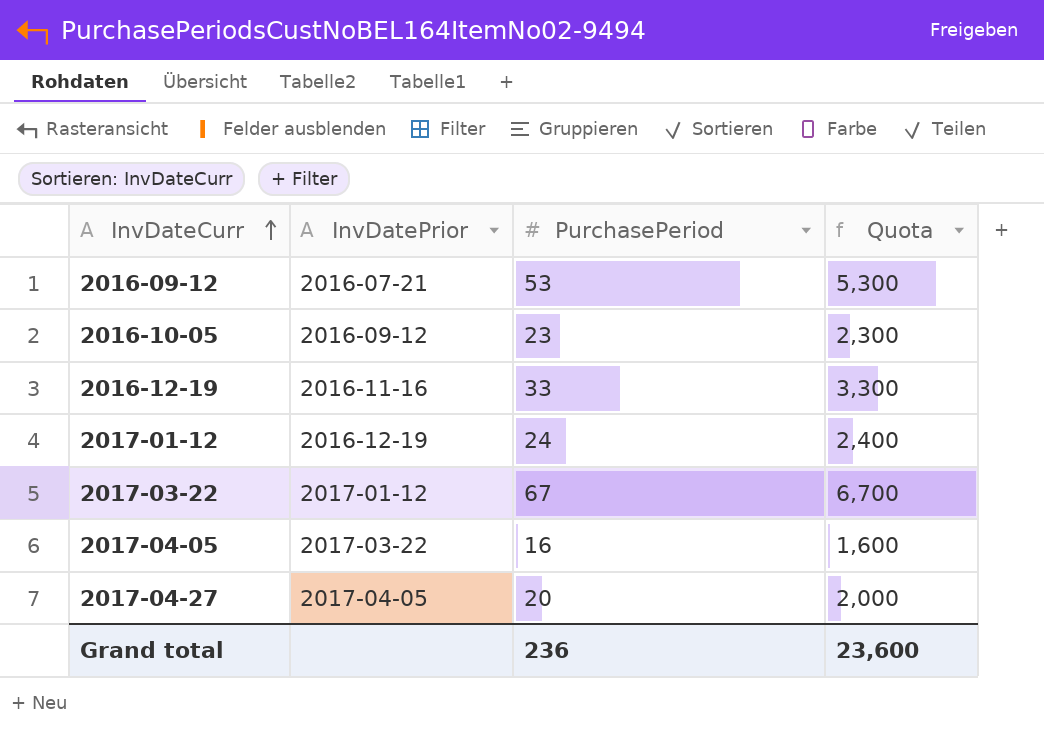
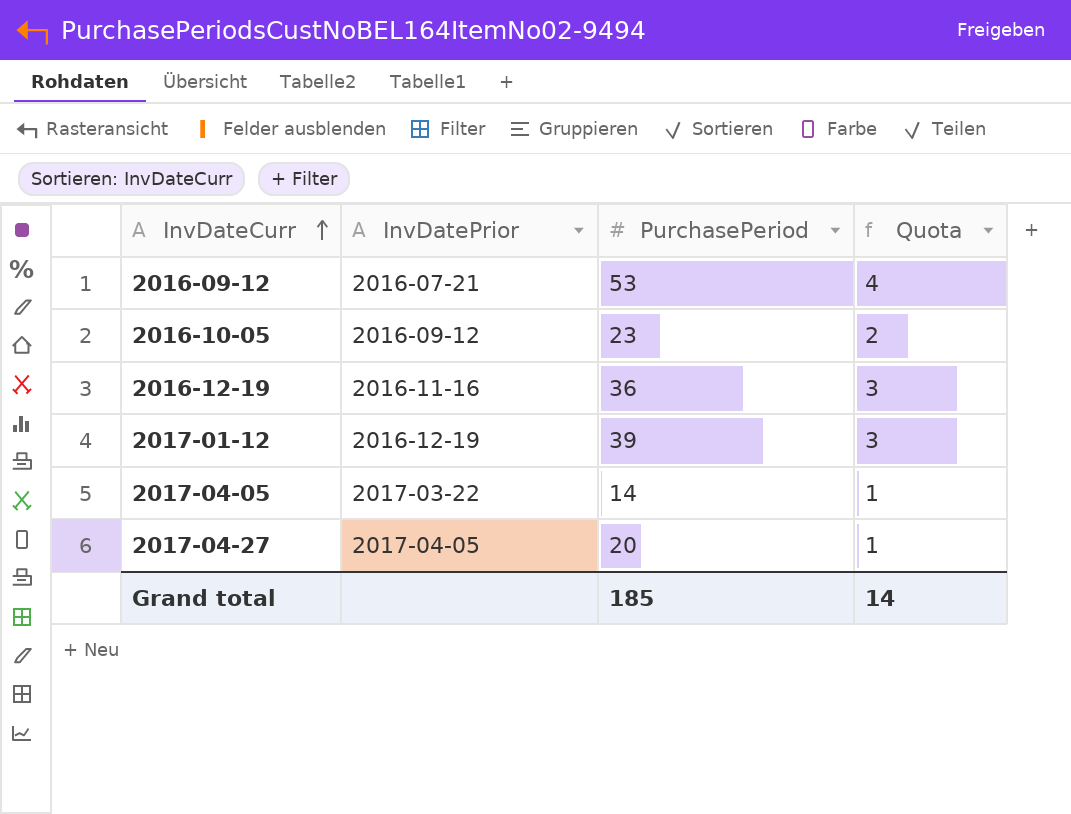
column Quota | formula: [PurchasePeriod] * 100 -> [PurchasePeriod] * 0.07
row 2017-03-22: 2017-01-12 | 67 | 6,700 -> none
2016-12-19 | PurchasePeriod: 33 -> 36
2017-01-12 | PurchasePeriod: 24 -> 39
2017-04-05 | PurchasePeriod: 16 -> 14
Grand total | PurchasePeriod: 236 -> 185
Grand total | Quota: 23,600 -> 14

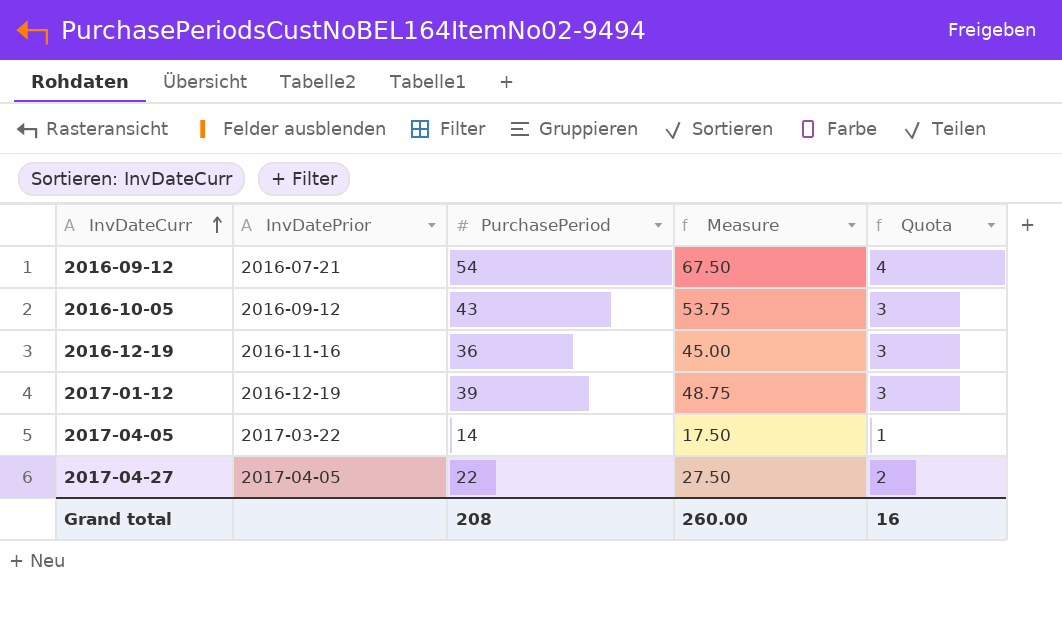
column Measure | formula: none -> [PurchasePeriod] * 1.25
2016-09-12 | PurchasePeriod: 53 -> 54
2016-10-05 | PurchasePeriod: 23 -> 43
2016-10-05 | Quota: 2 -> 3
2017-04-27 | PurchasePeriod: 20 -> 22
2017-04-27 | Quota: 1 -> 2
Grand total | PurchasePeriod: 185 -> 208
Grand total | Quota: 14 -> 16

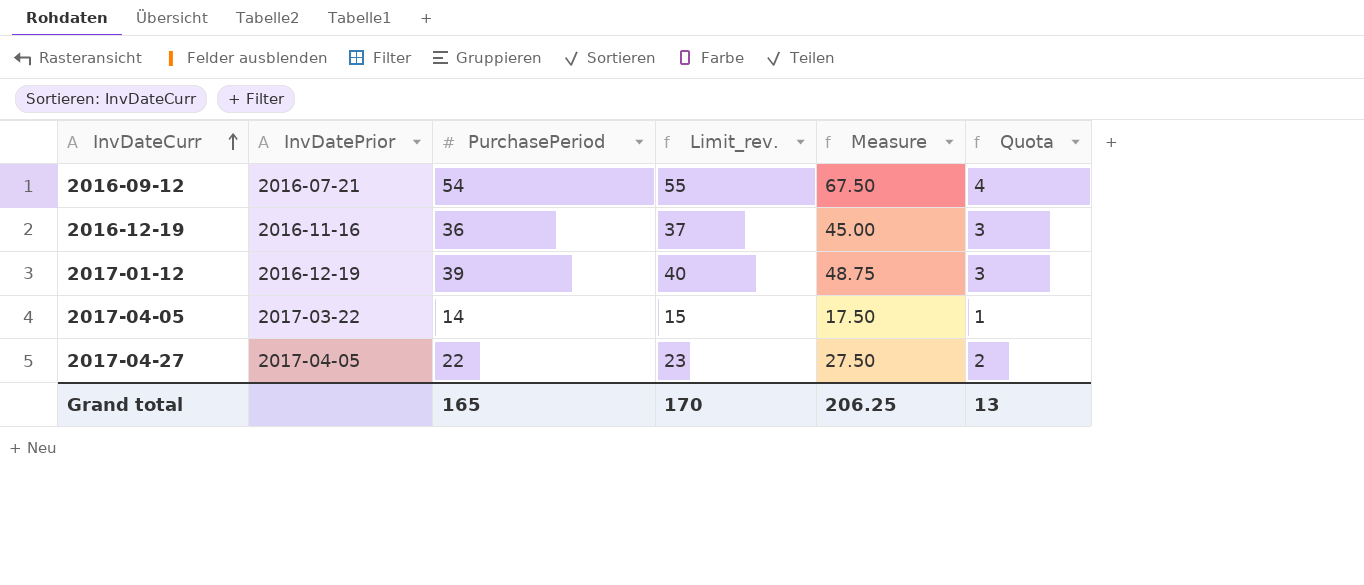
column Limit_rev. | formula: none -> [PurchasePeriod] + 1
row 2016-10-05: 2016-09-12 | 43 | 53.75 | 3 -> none
Grand total | PurchasePeriod: 208 -> 165
Grand total | Measure: 260.00 -> 206.25
Grand total | Quota: 16 -> 13

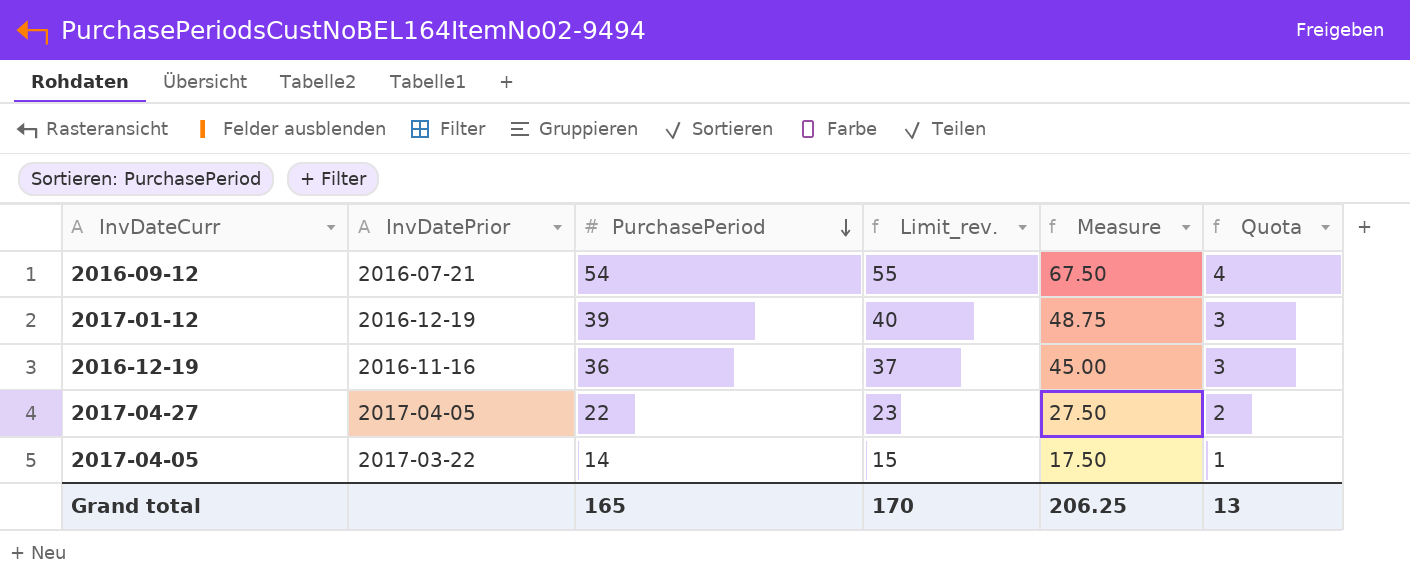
row order: InvDateCurr ascending -> PurchasePeriod descending

